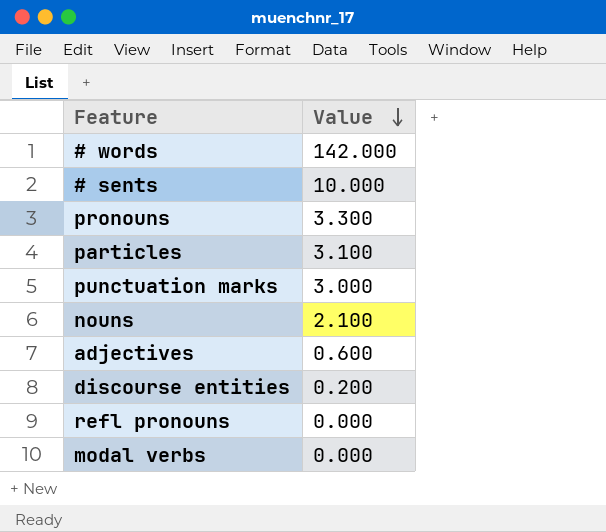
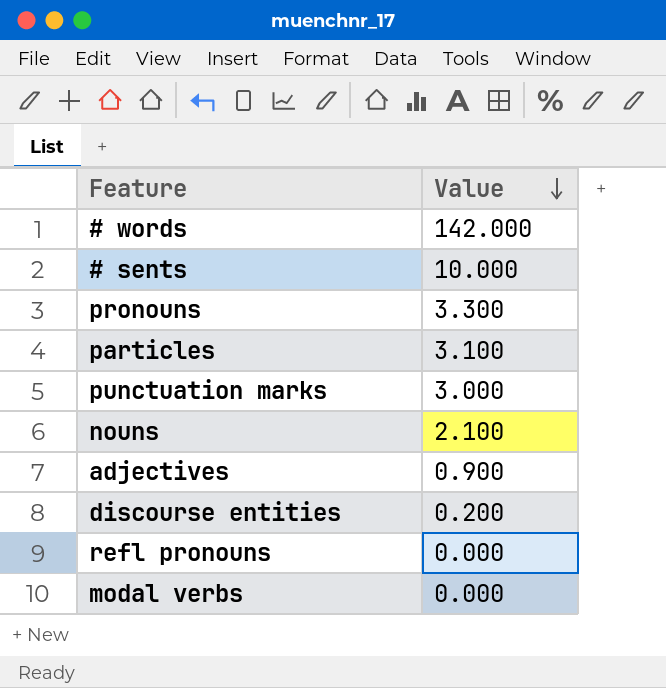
adjectives | Value: 0.600 -> 0.900

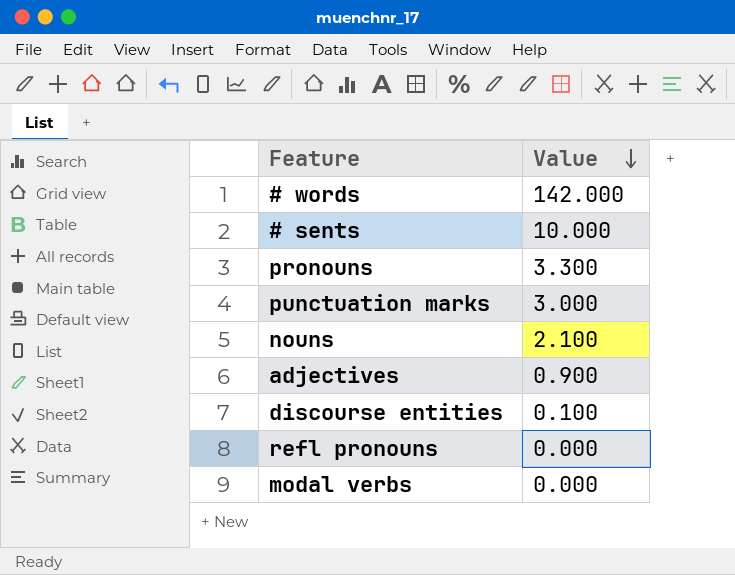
row particles: 3.100 -> none
discourse entities | Value: 0.200 -> 0.100

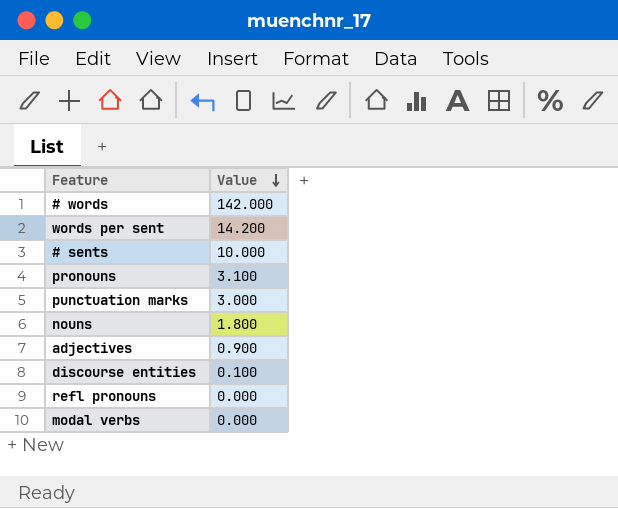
row words per sent: none -> 14.200
pronouns | Value: 3.300 -> 3.100
nouns | Value: 2.100 -> 1.800

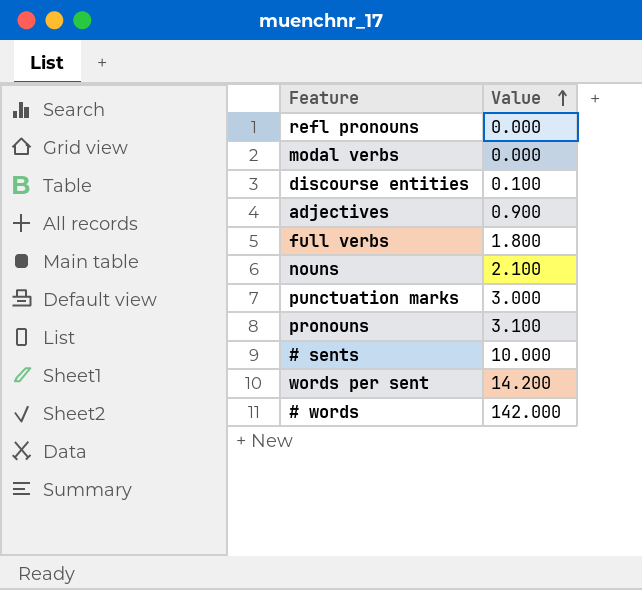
row order: Value descending -> Value ascending
row full verbs: none -> 1.800
nouns | Value: 1.800 -> 2.100

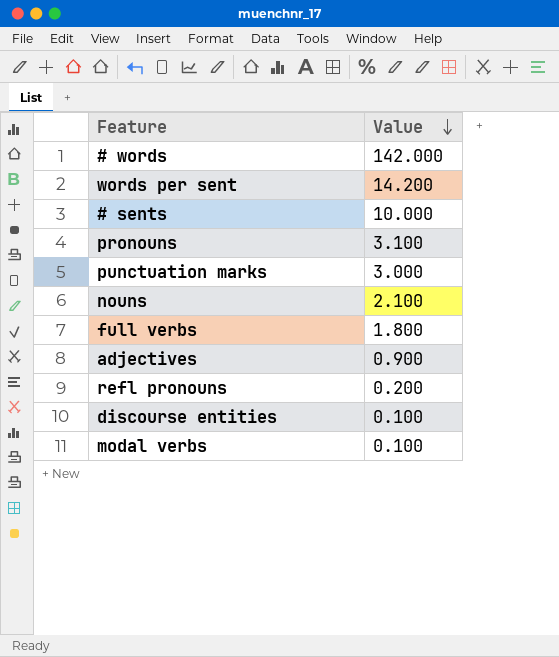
row order: Value ascending -> Value descending
refl pronouns | Value: 0.000 -> 0.200
modal verbs | Value: 0.000 -> 0.100

